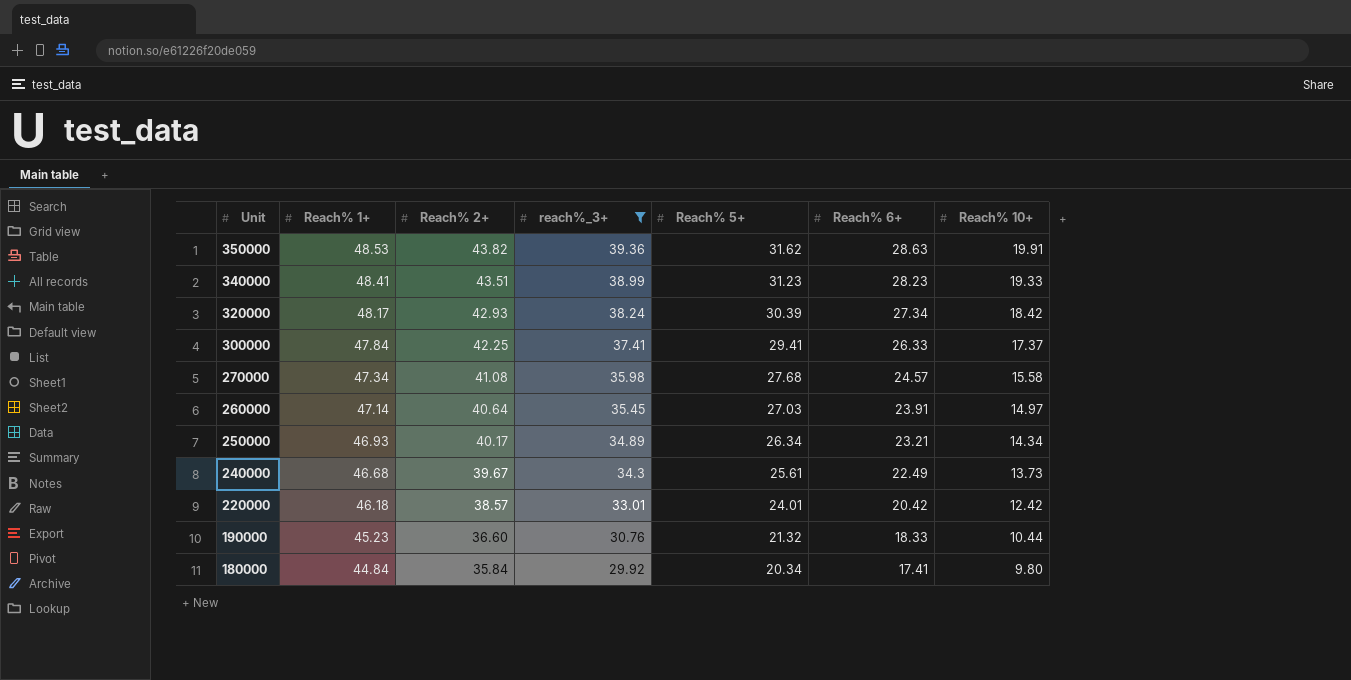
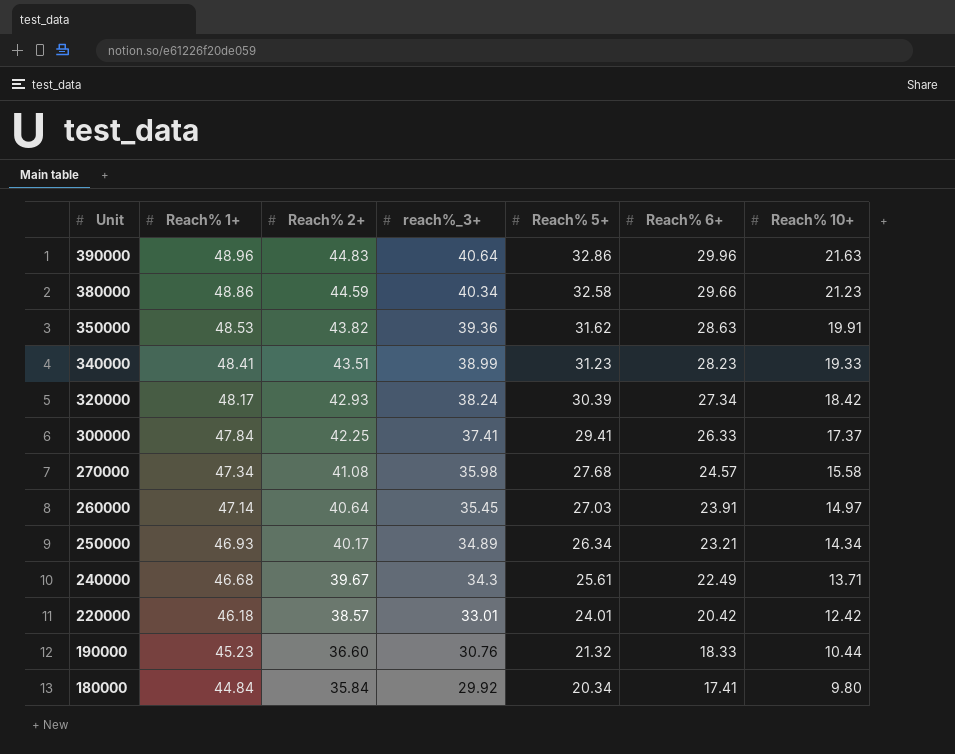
filter: reach%_3+ <= 39.36 -> none
240000 | Reach% 10+: 13.73 -> 13.71

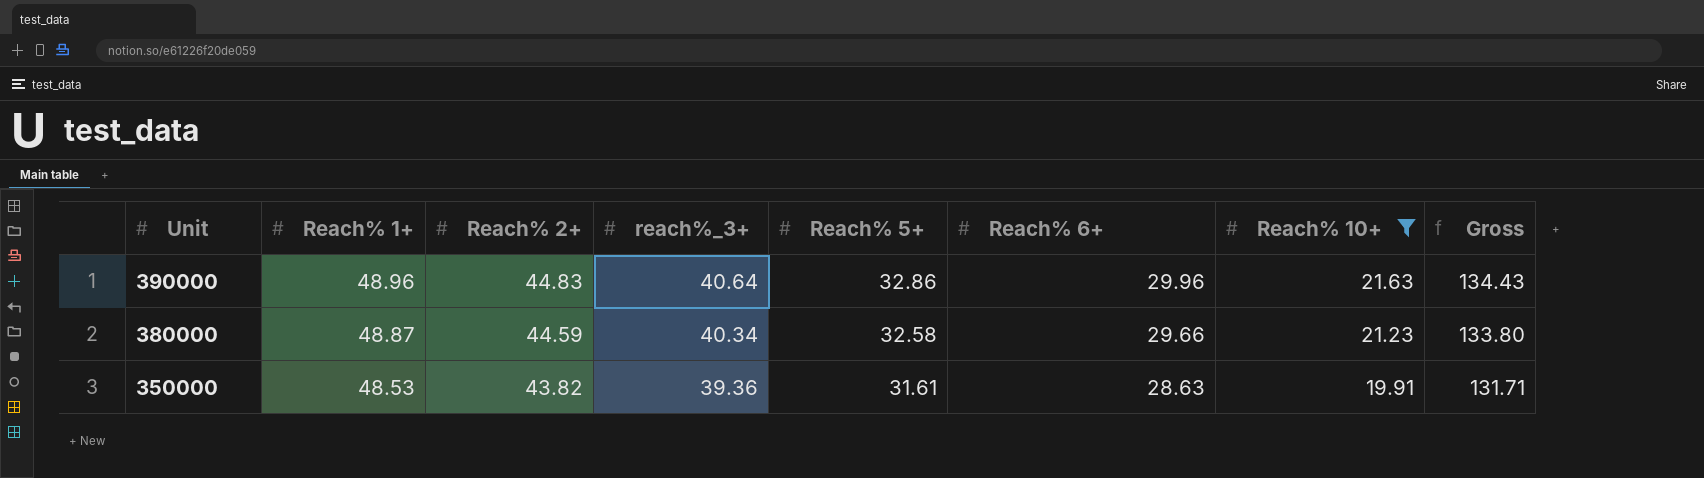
filter: none -> Reach% 10+ >= 19.91
column Gross | formula: none -> [Reach% 1+] + [Reach% 2+] + [reach%_3+]
380000 | Reach% 1+: 48.86 -> 48.87
350000 | Reach% 5+: 31.62 -> 31.61

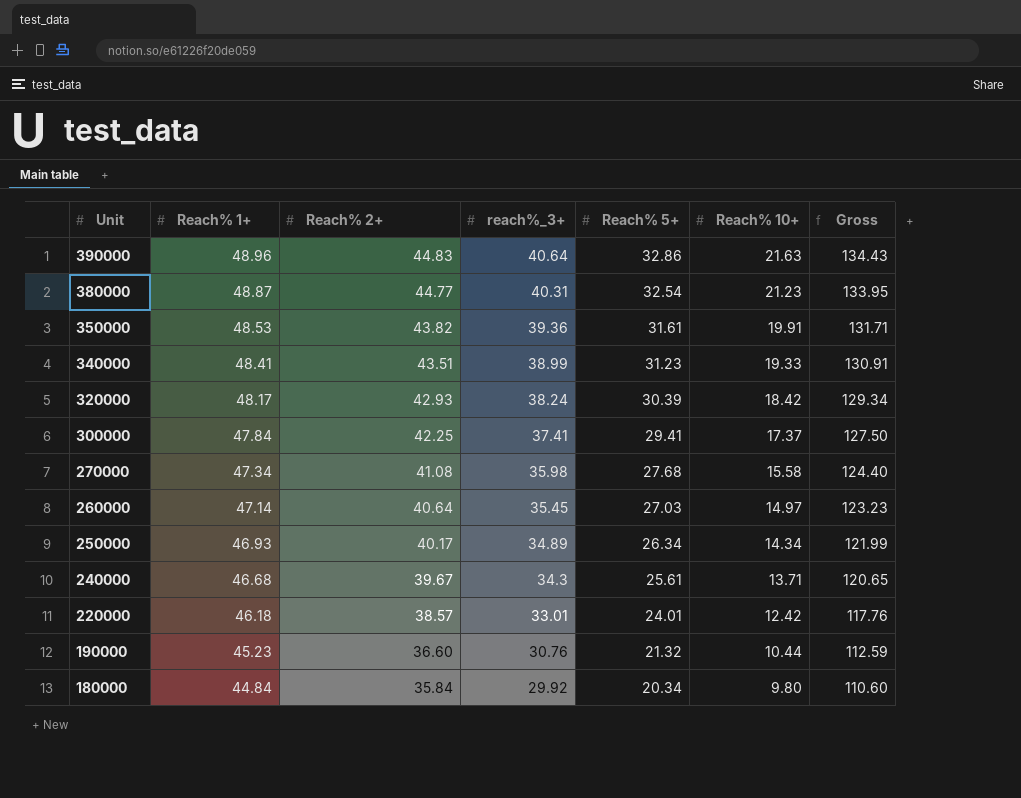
filter: Reach% 10+ >= 19.91 -> none
column Reach% 6+ | position: 6 -> none
380000 | Reach% 2+: 44.59 -> 44.77
380000 | reach%_3+: 40.34 -> 40.31
380000 | Reach% 5+: 32.58 -> 32.54
380000 | Gross: 133.80 -> 133.95

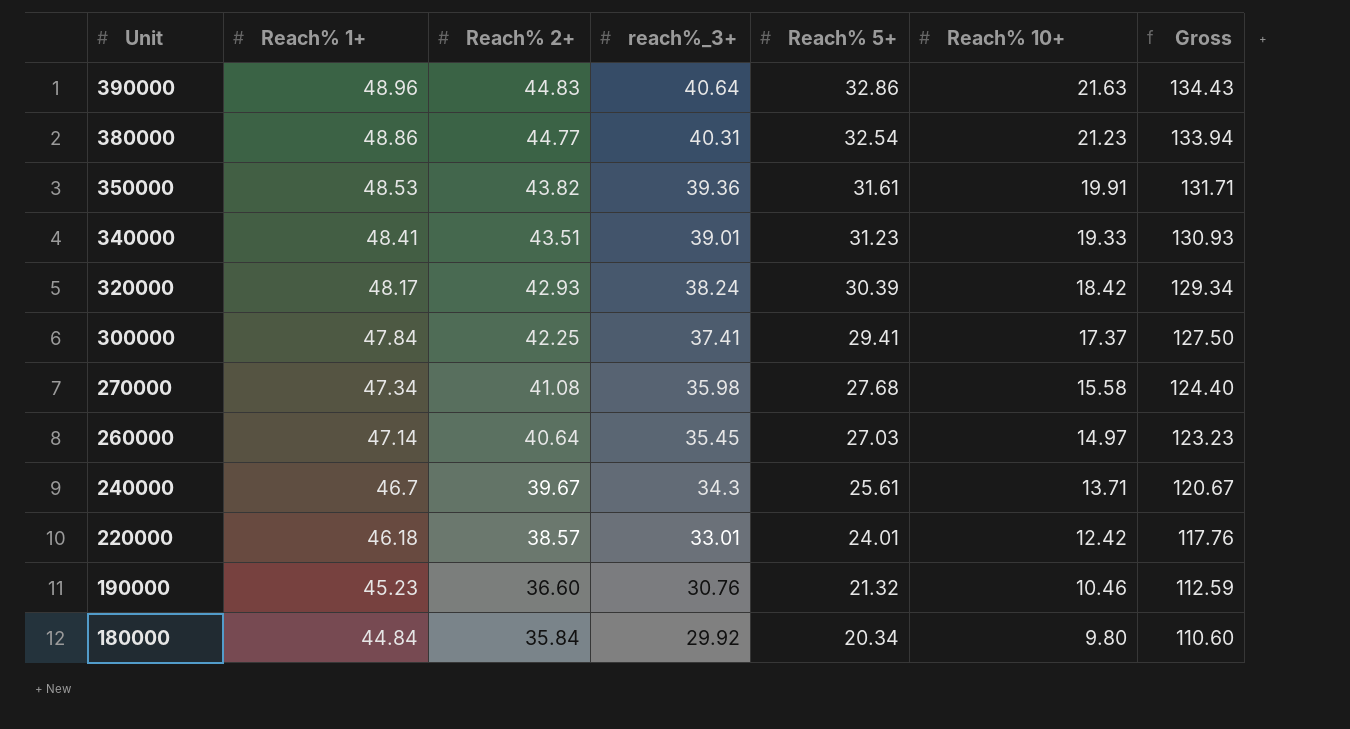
row 250000: 46.93 | 40.17 | 34.89 | 26.34 | 14.34 | 121.99 -> none
380000 | Reach% 1+: 48.87 -> 48.86
380000 | Gross: 133.95 -> 133.94
340000 | reach%_3+: 38.99 -> 39.01
340000 | Gross: 130.91 -> 130.93
240000 | Reach% 1+: 46.68 -> 46.7
240000 | Gross: 120.65 -> 120.67
190000 | Reach% 10+: 10.44 -> 10.46

